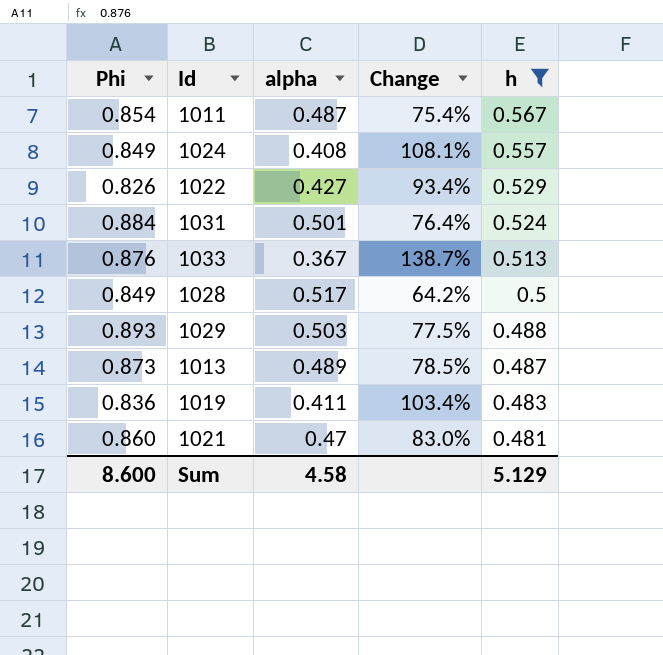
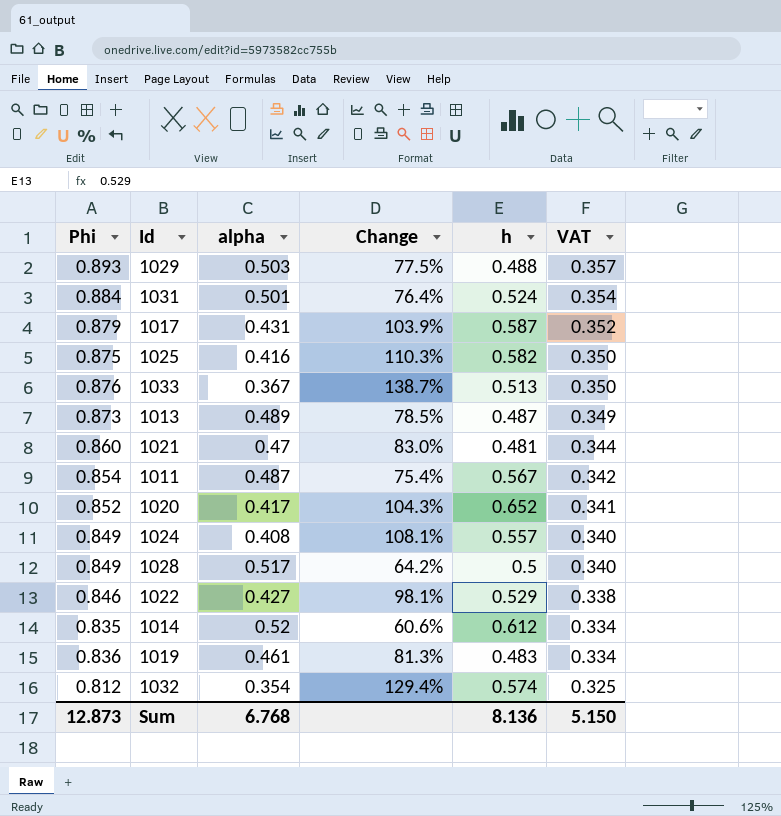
filter: h <= 0.567 -> none
row order: h descending -> VAT descending
column VAT | formula: none -> [Phi] * 0.4
1022 | Phi: 0.826 -> 0.846
1022 | Change: 93.4% -> 98.1%
1019 | alpha: 0.411 -> 0.461
1019 | Change: 103.4% -> 81.3%
Sum | Phi: 8.600 -> 12.873
Sum | alpha: 4.58 -> 6.768
Sum | h: 5.129 -> 8.136

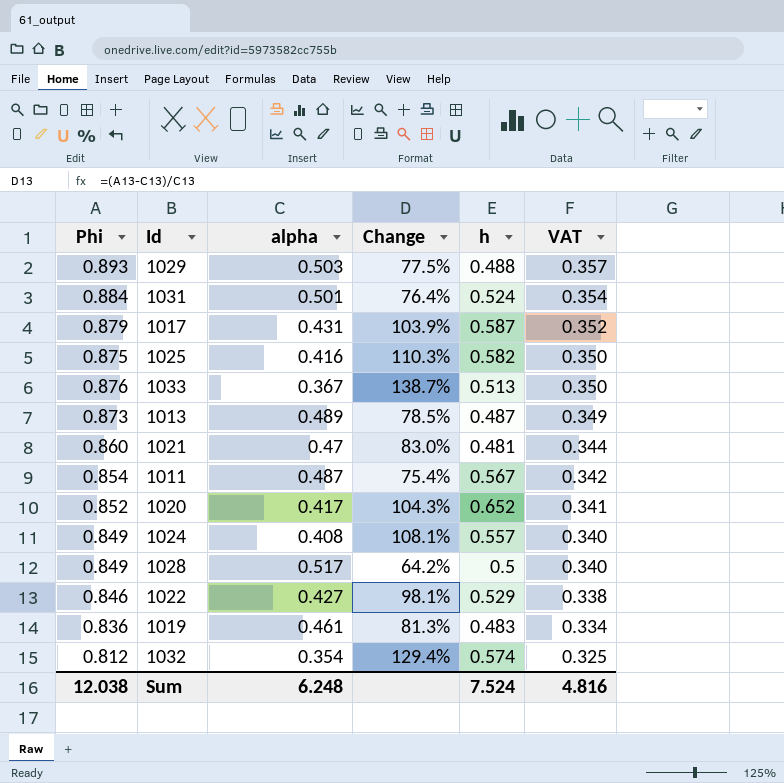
row 1014: 0.835 | 0.52 | 60.6% | 0.612 | 0.334 -> none
Sum | Phi: 12.873 -> 12.038
Sum | alpha: 6.768 -> 6.248
Sum | h: 8.136 -> 7.524
Sum | VAT: 5.150 -> 4.816

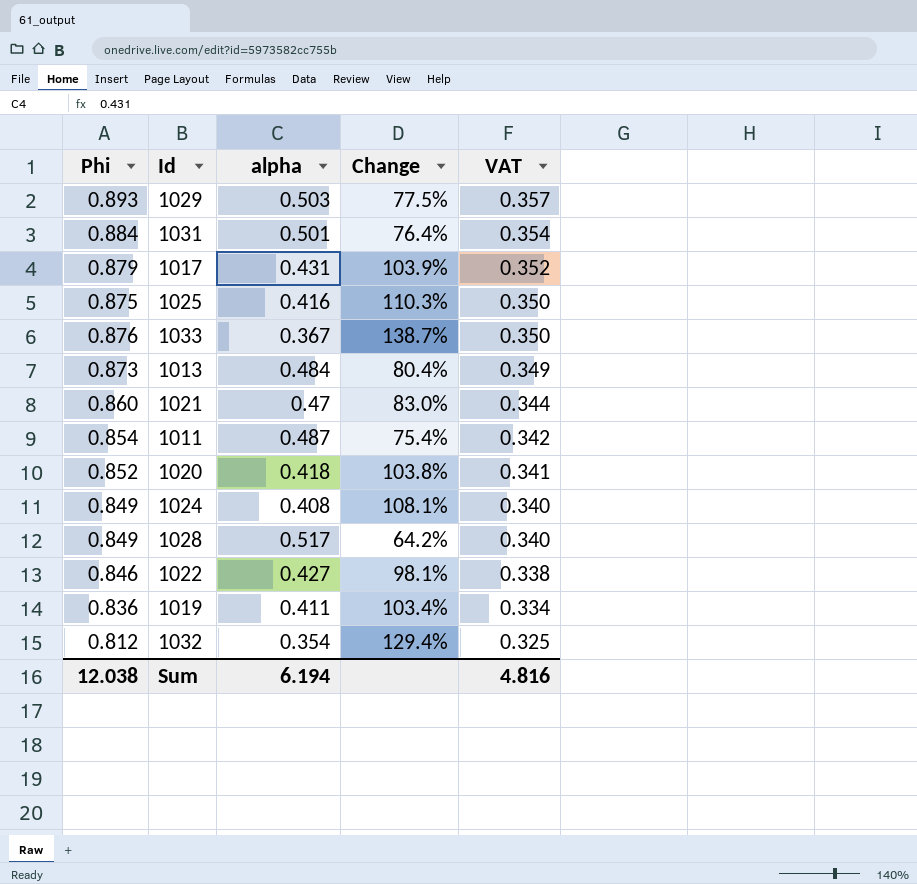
column h | position: 5 -> none
1013 | alpha: 0.489 -> 0.484
1013 | Change: 78.5% -> 80.4%
1020 | alpha: 0.417 -> 0.418
1020 | Change: 104.3% -> 103.8%
1019 | alpha: 0.461 -> 0.411
1019 | Change: 81.3% -> 103.4%
Sum | alpha: 6.248 -> 6.194

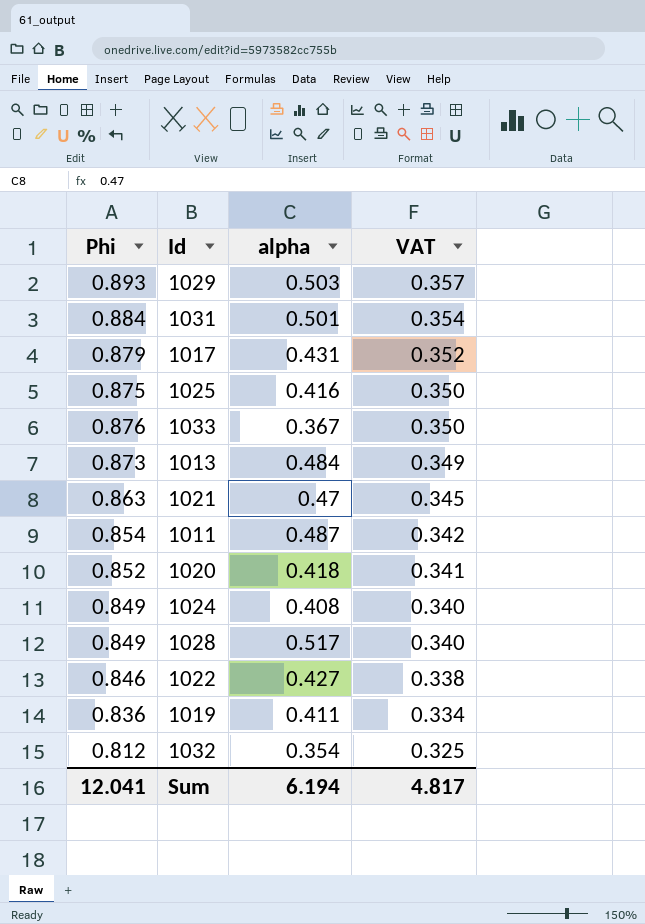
column Change | formula: ([Phi] - [alpha]) / [alpha] -> none
1021 | Phi: 0.860 -> 0.863
1021 | VAT: 0.344 -> 0.345
Sum | Phi: 12.038 -> 12.041
Sum | VAT: 4.816 -> 4.817

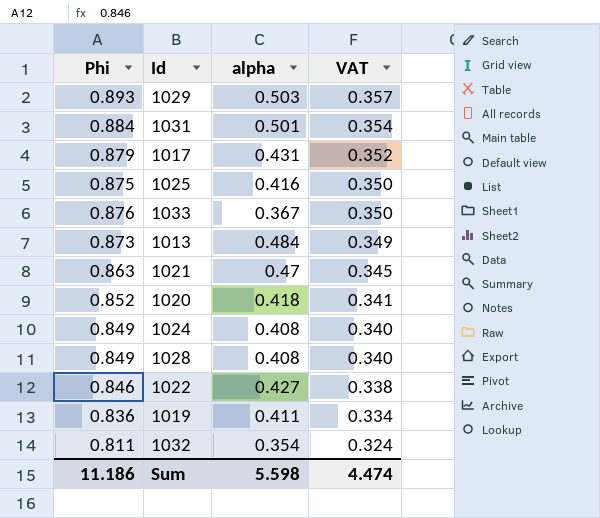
row 1011: 0.854 | 0.487 | 0.342 -> none
1028 | alpha: 0.517 -> 0.408
1032 | Phi: 0.812 -> 0.811
1032 | VAT: 0.325 -> 0.324
Sum | Phi: 12.041 -> 11.186
Sum | alpha: 6.194 -> 5.598
Sum | VAT: 4.817 -> 4.474

